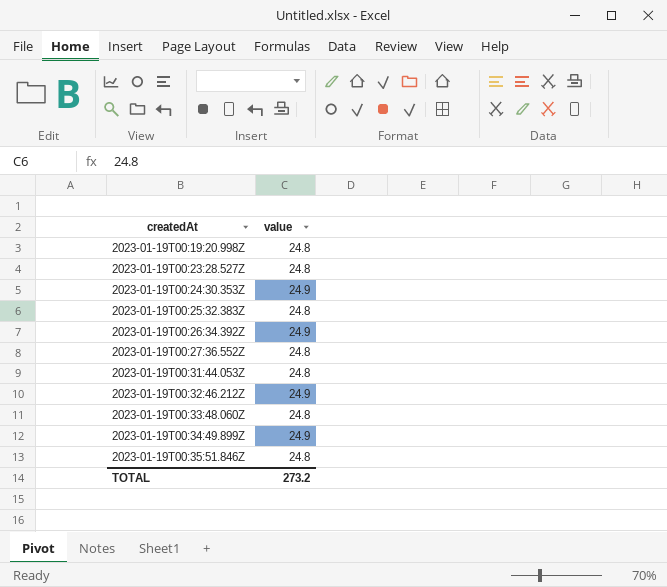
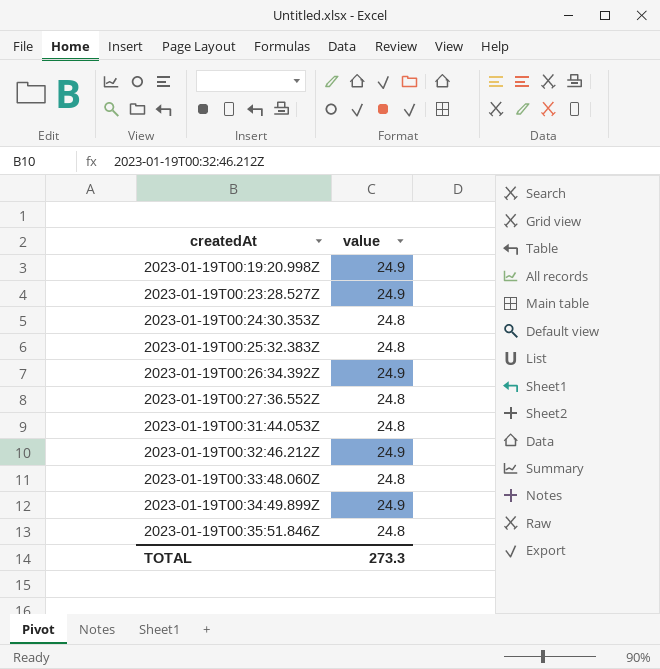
2023-01-19T00:19:20.998Z | value: 24.8 -> 24.9
2023-01-19T00:23:28.527Z | value: 24.8 -> 24.9
2023-01-19T00:24:30.353Z | value: 24.9 -> 24.8
TOTAL | value: 273.2 -> 273.3

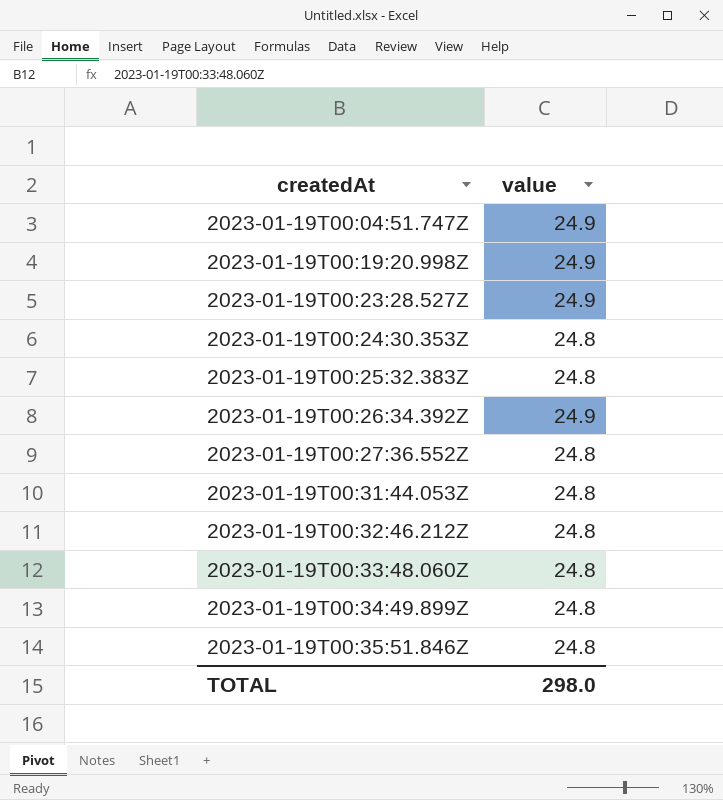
row 2023-01-19T00:04:51.747Z: none -> 24.9
2023-01-19T00:32:46.212Z | value: 24.9 -> 24.8
2023-01-19T00:34:49.899Z | value: 24.9 -> 24.8
TOTAL | value: 273.3 -> 298.0

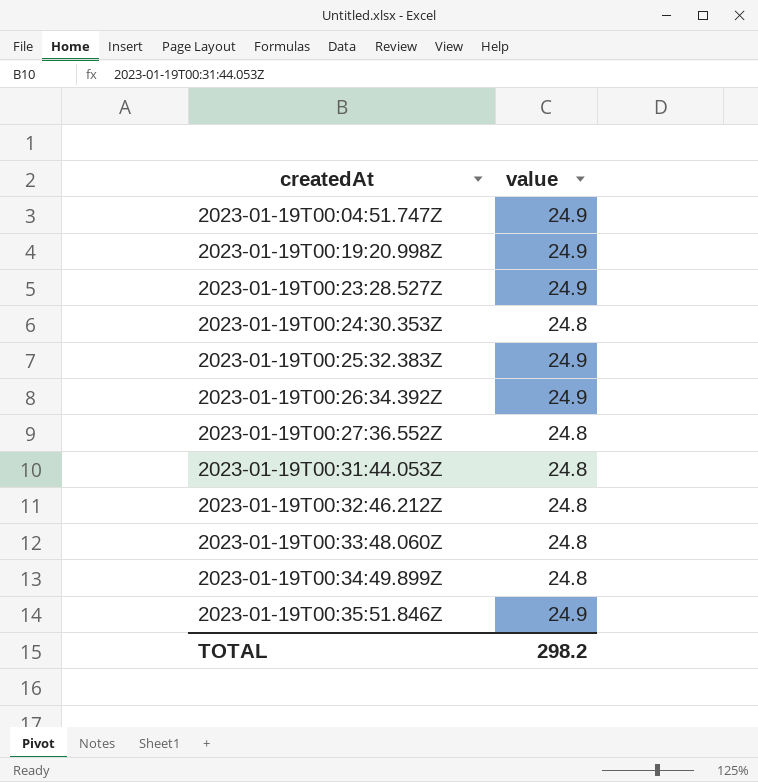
2023-01-19T00:25:32.383Z | value: 24.8 -> 24.9
2023-01-19T00:35:51.846Z | value: 24.8 -> 24.9
TOTAL | value: 298.0 -> 298.2

